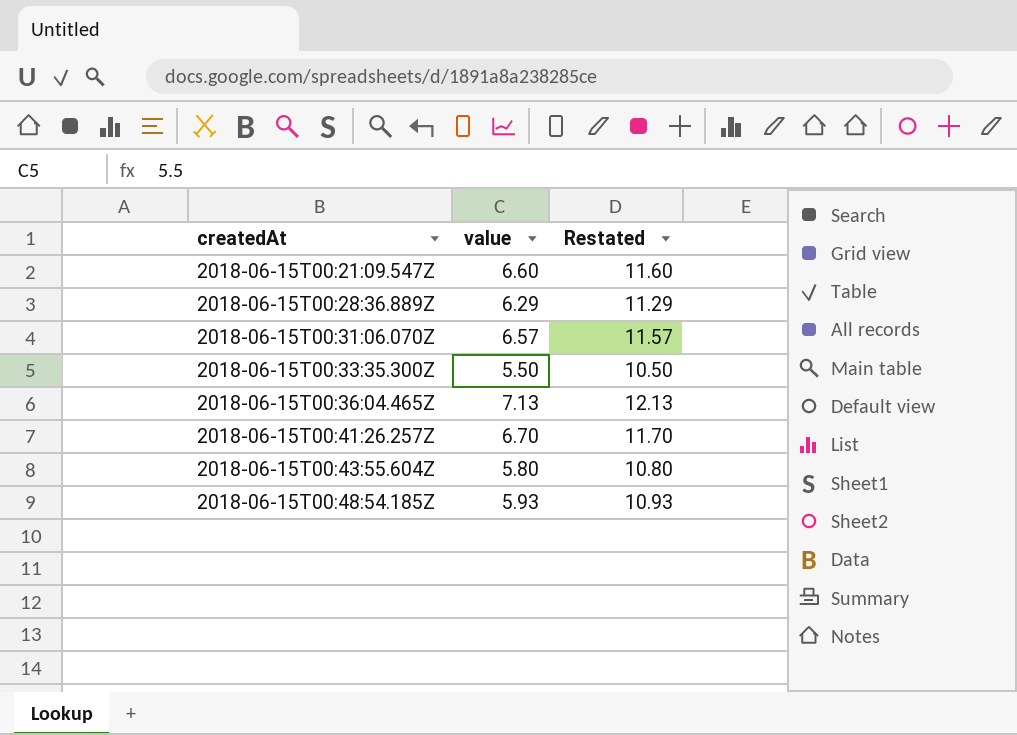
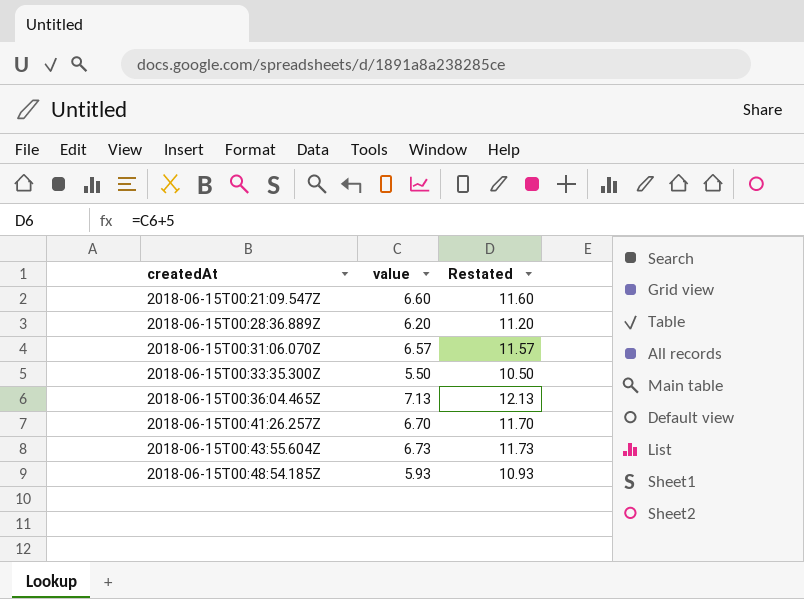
2018-06-15T00:28:36.889Z | value: 6.29 -> 6.20
2018-06-15T00:28:36.889Z | Restated: 11.29 -> 11.20
2018-06-15T00:43:55.604Z | value: 5.80 -> 6.73
2018-06-15T00:43:55.604Z | Restated: 10.80 -> 11.73

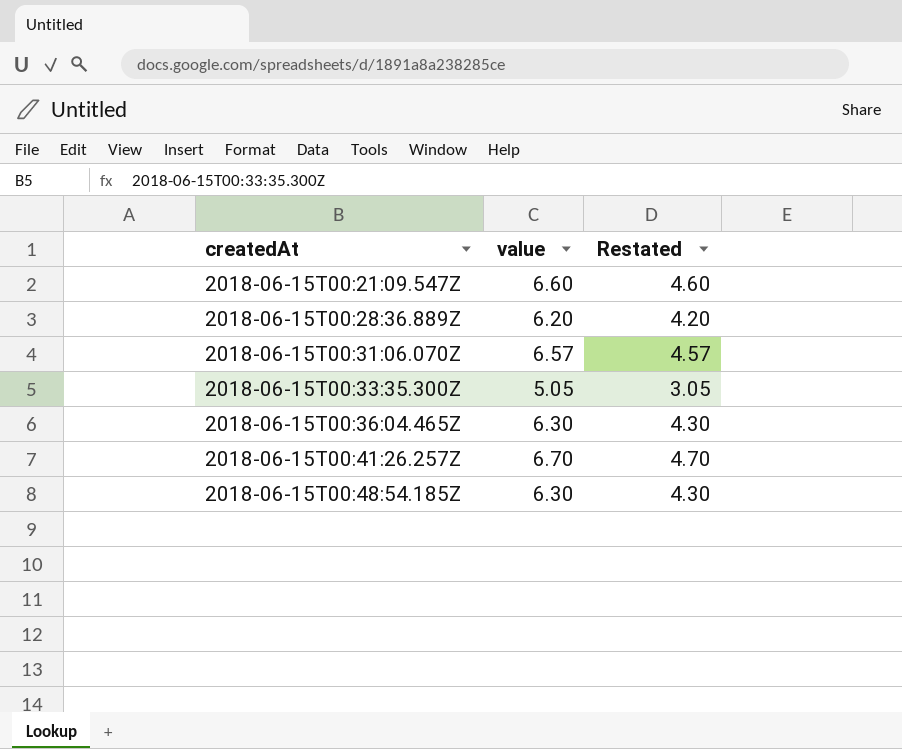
column Restated | formula: [value] + 5 -> [value] - 2
row 2018-06-15T00:43:55.604Z: 6.73 | 11.73 -> none
2018-06-15T00:33:35.300Z | value: 5.50 -> 5.05
2018-06-15T00:36:04.465Z | value: 7.13 -> 6.30
2018-06-15T00:48:54.185Z | value: 5.93 -> 6.30

